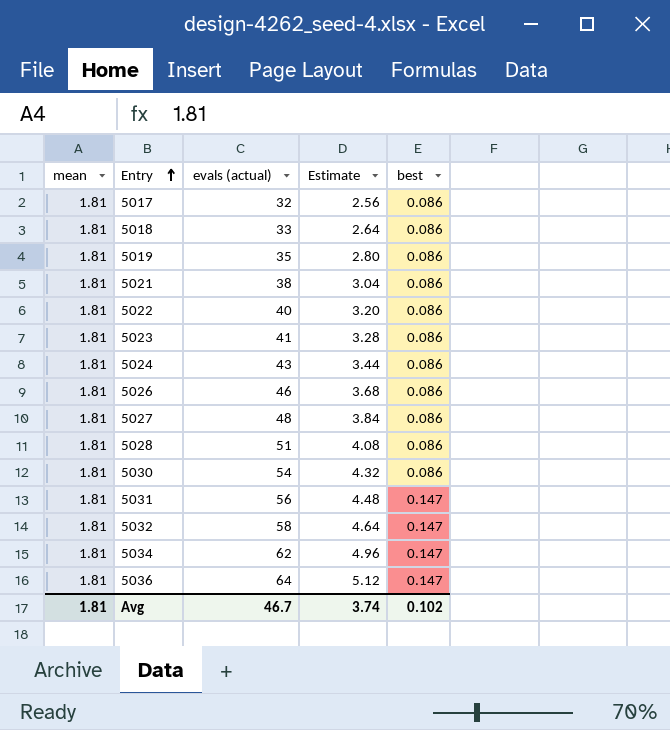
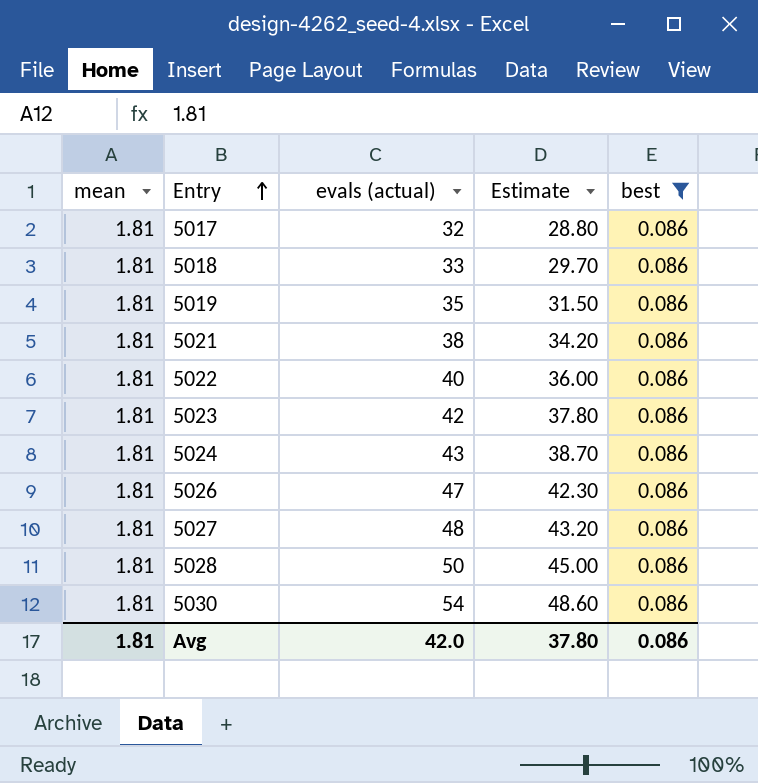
filter: none -> best = 0.086
column Estimate | formula: [evals (actual)] * 0.08 -> [evals (actual)] * 0.9
5023 | evals (actual): 41 -> 42
5026 | evals (actual): 46 -> 47
5028 | evals (actual): 51 -> 50
Avg | evals (actual): 46.7 -> 42.0
Avg | Estimate: 3.74 -> 37.80
Avg | best: 0.102 -> 0.086

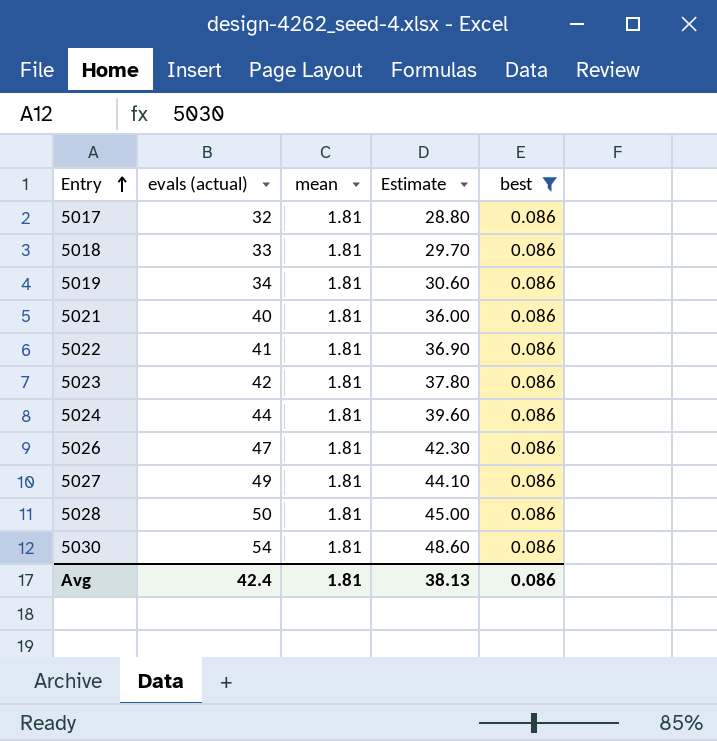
column mean | position: 1 -> 3
5019 | evals (actual): 35 -> 34
5019 | Estimate: 31.50 -> 30.60
5021 | evals (actual): 38 -> 40
5021 | Estimate: 34.20 -> 36.00
5022 | evals (actual): 40 -> 41
5022 | Estimate: 36.00 -> 36.90
5024 | evals (actual): 43 -> 44
5024 | Estimate: 38.70 -> 39.60
5027 | evals (actual): 48 -> 49
5027 | Estimate: 43.20 -> 44.10
Avg | evals (actual): 42.0 -> 42.4
Avg | Estimate: 37.80 -> 38.13

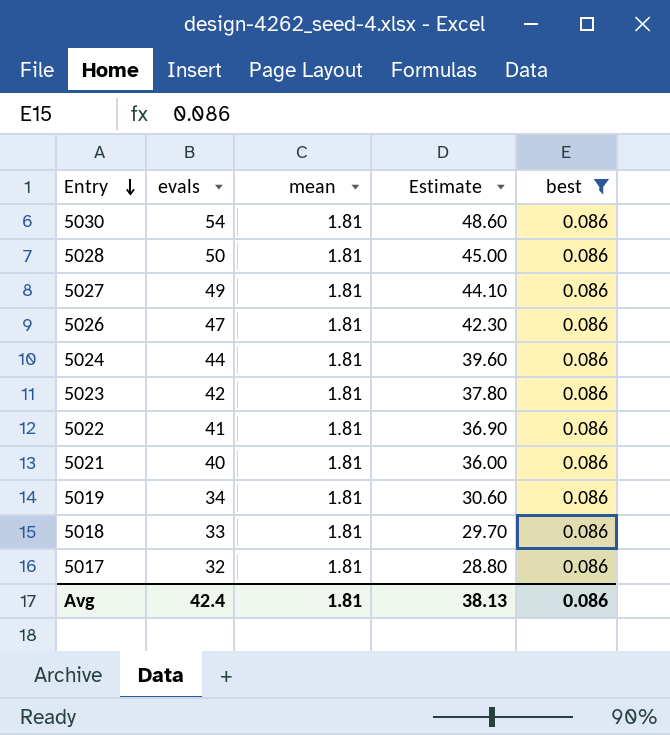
row order: Entry ascending -> Entry descending
column name: evals (actual) -> evals

